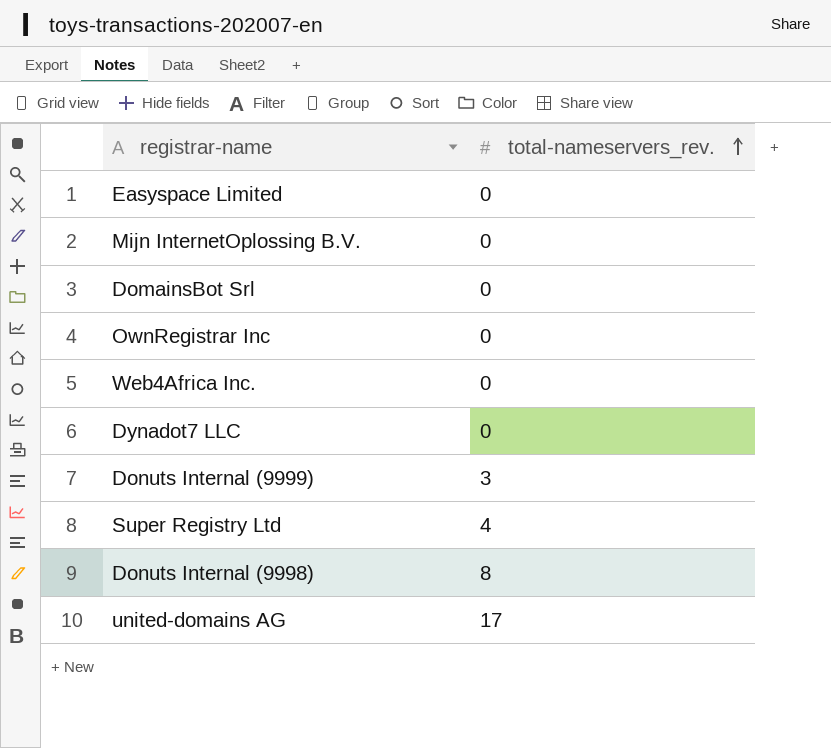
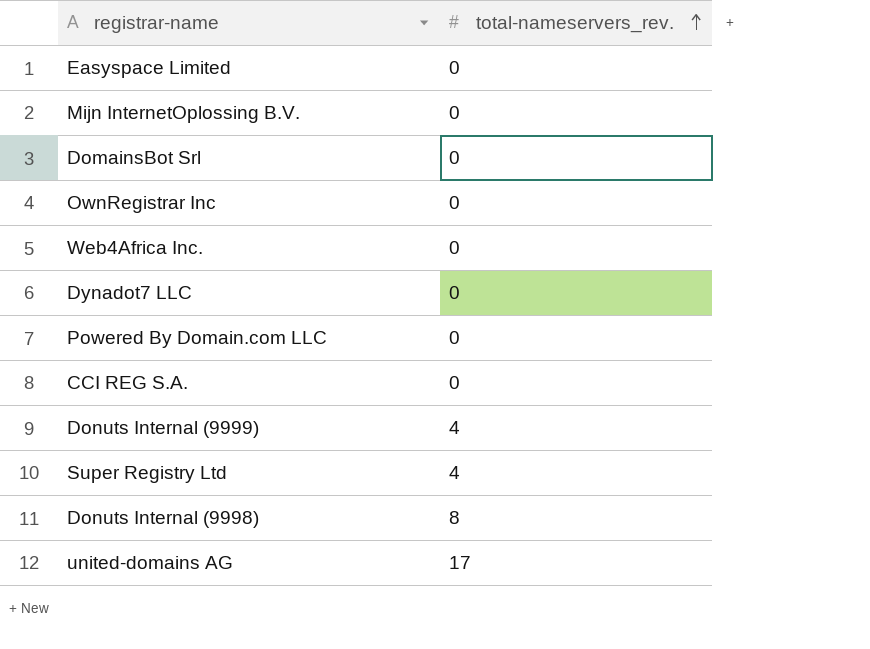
row Powered By Domain.com LLC: none -> 0
row CCI REG S.A.: none -> 0
Donuts Internal (9999) | total-nameservers_rev.: 3 -> 4

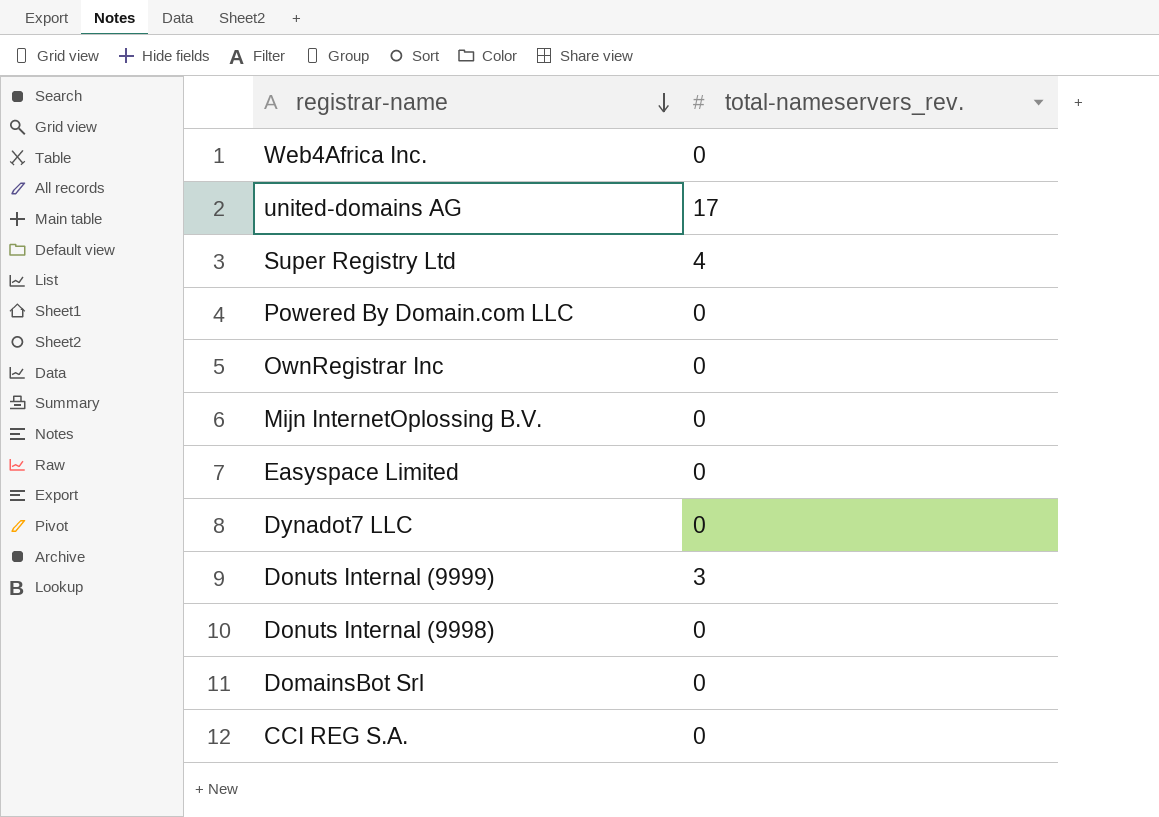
row order: total-nameservers_rev. ascending -> registrar-name descending
Donuts Internal (9999) | total-nameservers_rev.: 4 -> 3
Donuts Internal (9998) | total-nameservers_rev.: 8 -> 0

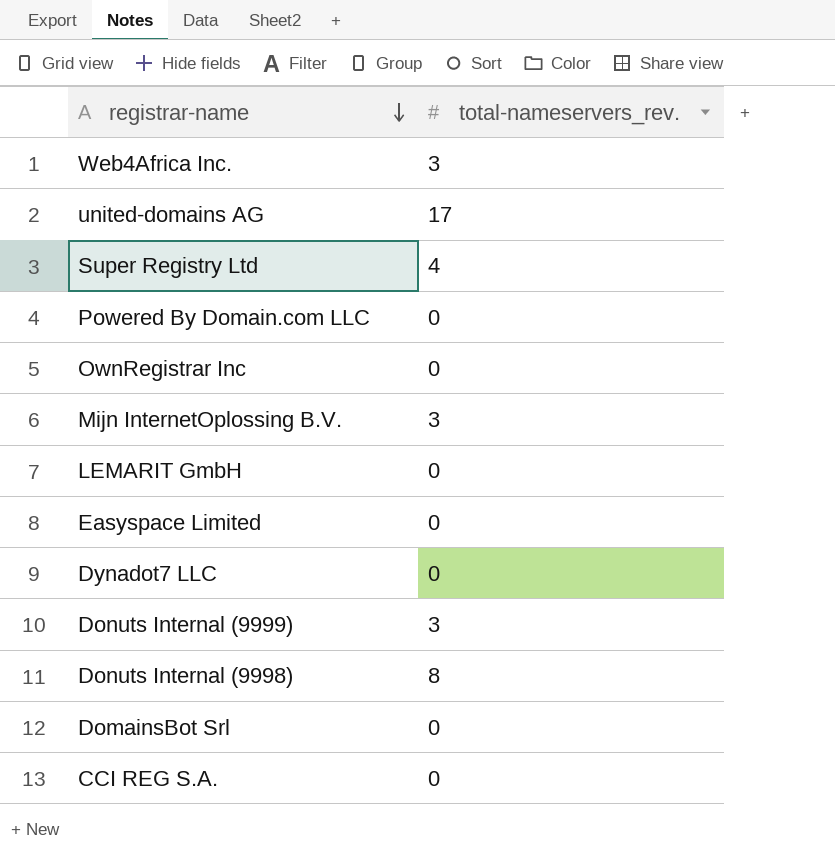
Web4Africa Inc. | total-nameservers_rev.: 0 -> 3
Mijn InternetOplossing B.V. | total-nameservers_rev.: 0 -> 3
row LEMARIT GmbH: none -> 0
Donuts Internal (9998) | total-nameservers_rev.: 0 -> 8

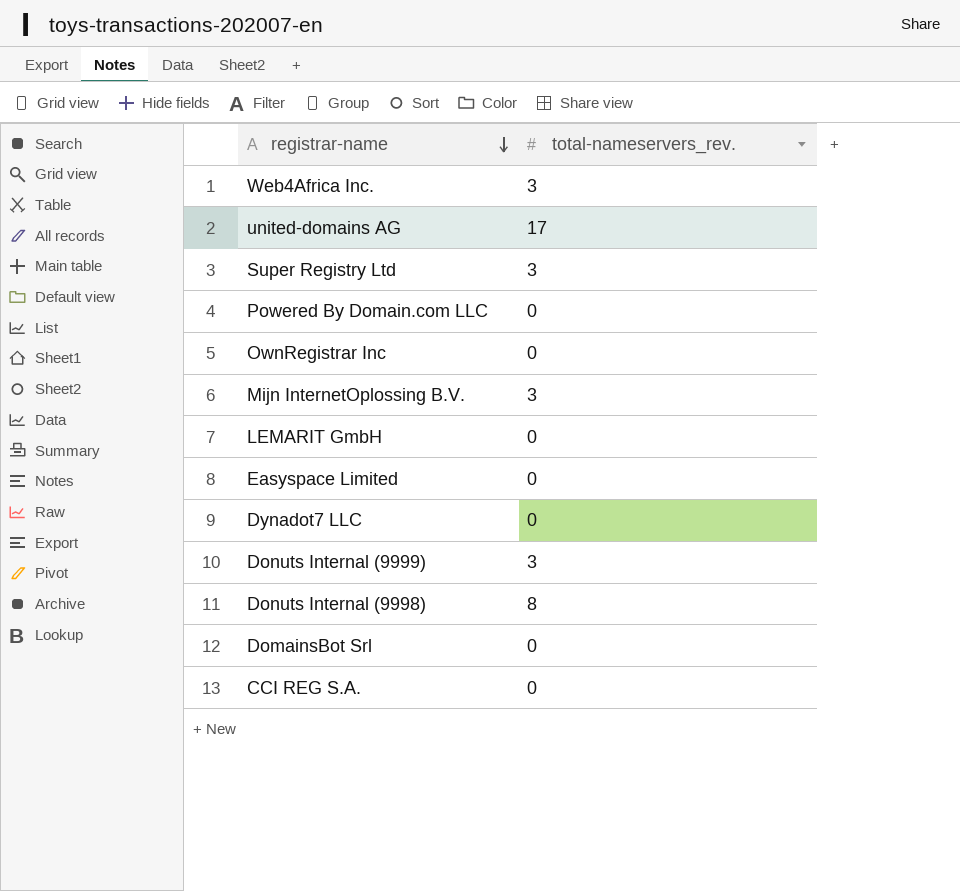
Super Registry Ltd | total-nameservers_rev.: 4 -> 3

